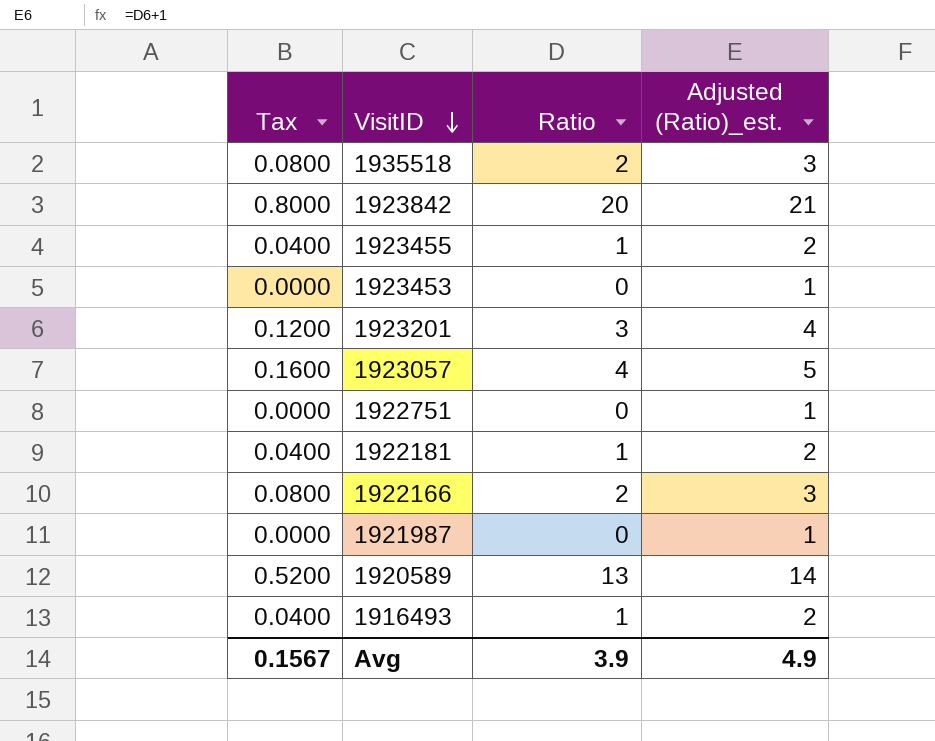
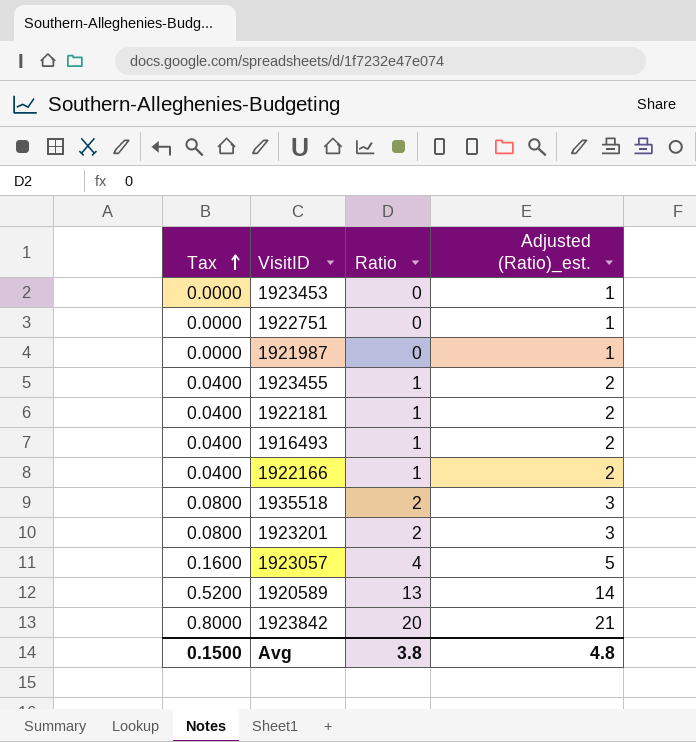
row order: VisitID descending -> Tax ascending
1922166 | Tax: 0.0800 -> 0.0400
1922166 | Ratio: 2 -> 1
1922166 | Adjusted (Ratio)_est.: 3 -> 2
1923201 | Tax: 0.1200 -> 0.0800
1923201 | Ratio: 3 -> 2
1923201 | Adjusted (Ratio)_est.: 4 -> 3
Avg | Tax: 0.1567 -> 0.1500
Avg | Ratio: 3.9 -> 3.8
Avg | Adjusted (Ratio)_est.: 4.9 -> 4.8

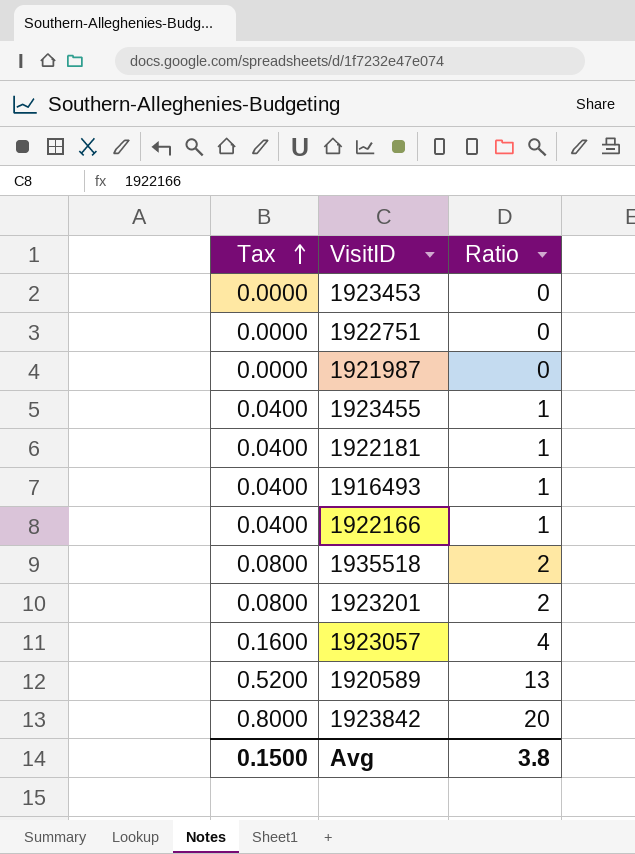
column Adjusted (Ratio)_est. | formula: [Ratio] + 1 -> none

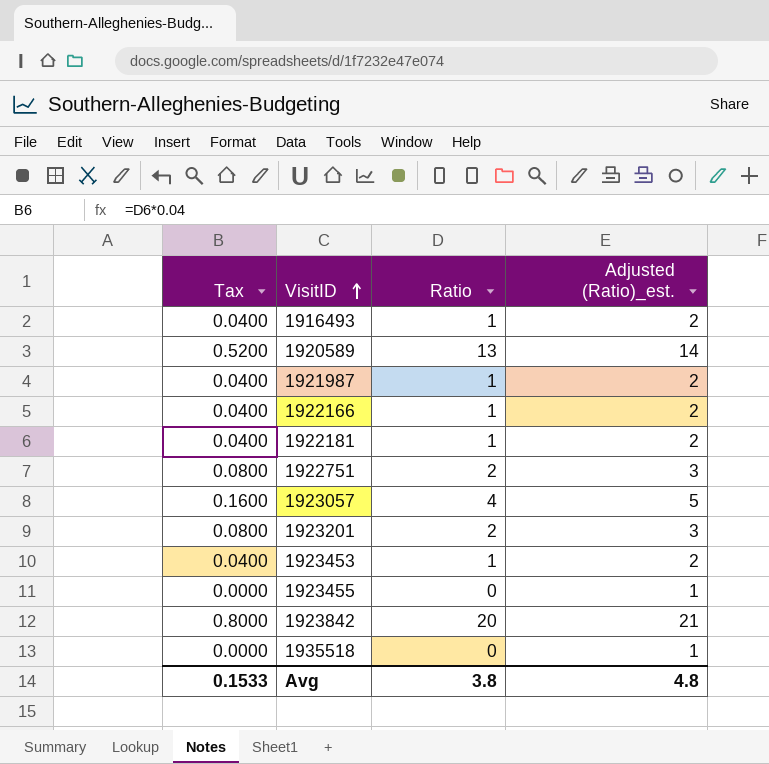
row order: Tax ascending -> VisitID ascending
column Adjusted (Ratio)_est. | formula: none -> [Ratio] + 1
1921987 | Tax: 0.0000 -> 0.0400
1921987 | Ratio: 0 -> 1
1922751 | Tax: 0.0000 -> 0.0800
1922751 | Ratio: 0 -> 2
1923453 | Tax: 0.0000 -> 0.0400
1923453 | Ratio: 0 -> 1
1923455 | Tax: 0.0400 -> 0.0000
1923455 | Ratio: 1 -> 0
1935518 | Tax: 0.0800 -> 0.0000
1935518 | Ratio: 2 -> 0
Avg | Tax: 0.1500 -> 0.1533

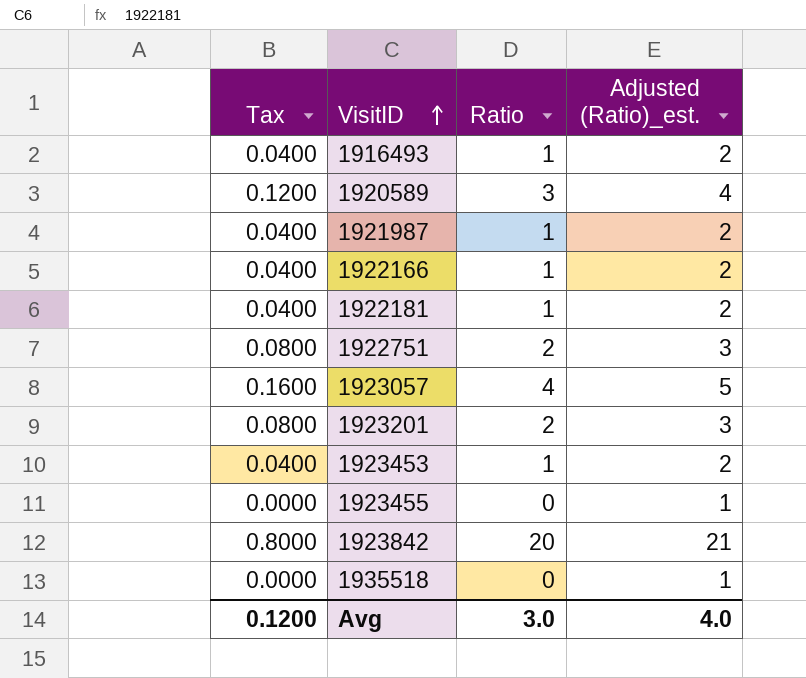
1920589 | Tax: 0.5200 -> 0.1200
1920589 | Ratio: 13 -> 3
1920589 | Adjusted (Ratio)_est.: 14 -> 4
Avg | Tax: 0.1533 -> 0.1200
Avg | Ratio: 3.8 -> 3.0
Avg | Adjusted (Ratio)_est.: 4.8 -> 4.0

